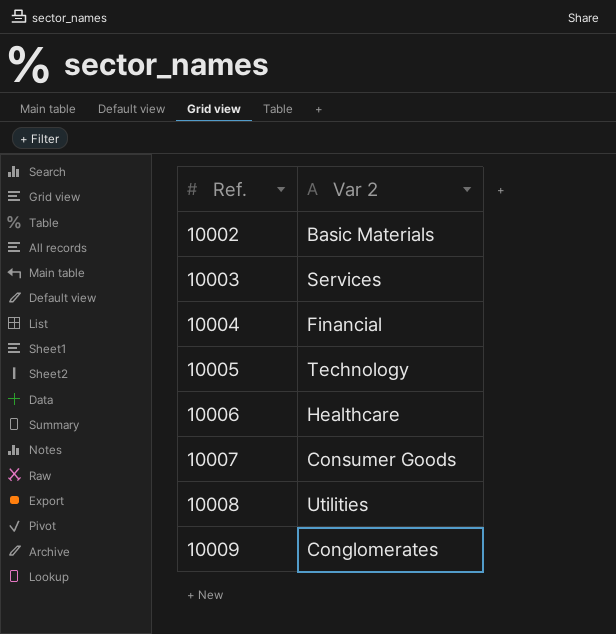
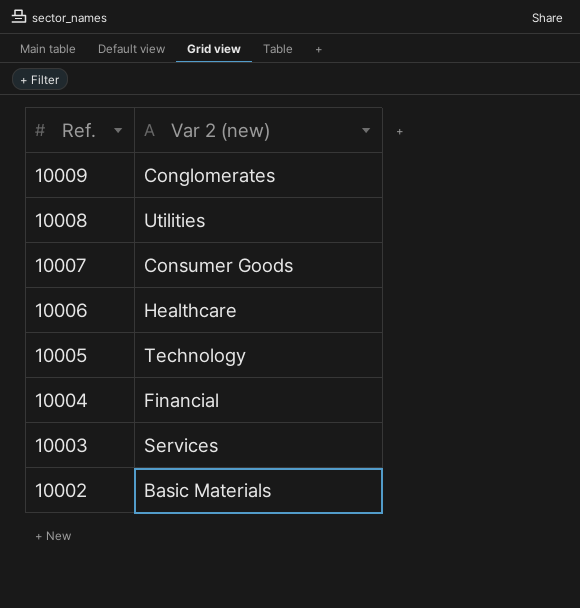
row order: Ref. ascending -> Ref. descending
column name: Var 2 -> Var 2 (new)

